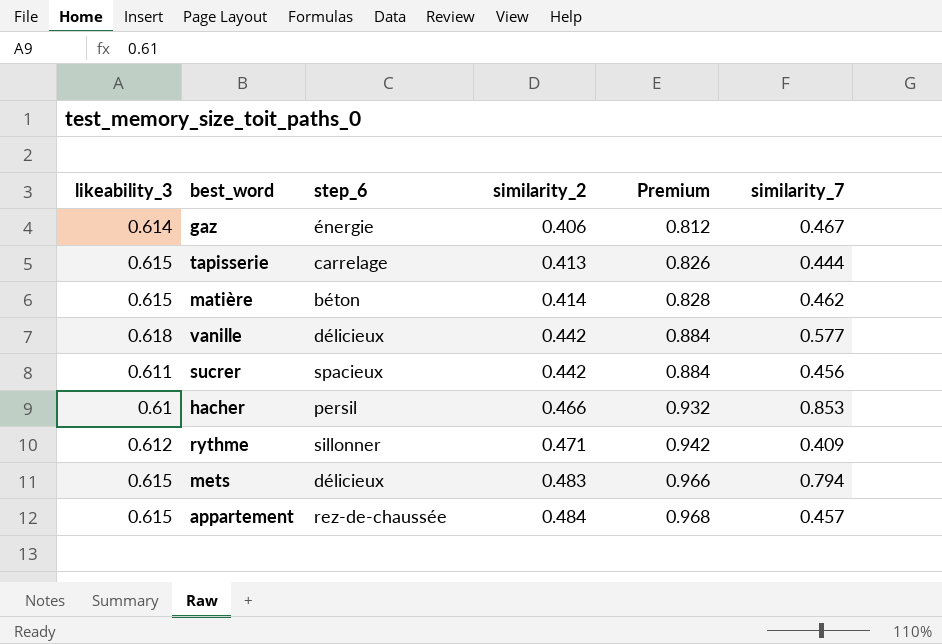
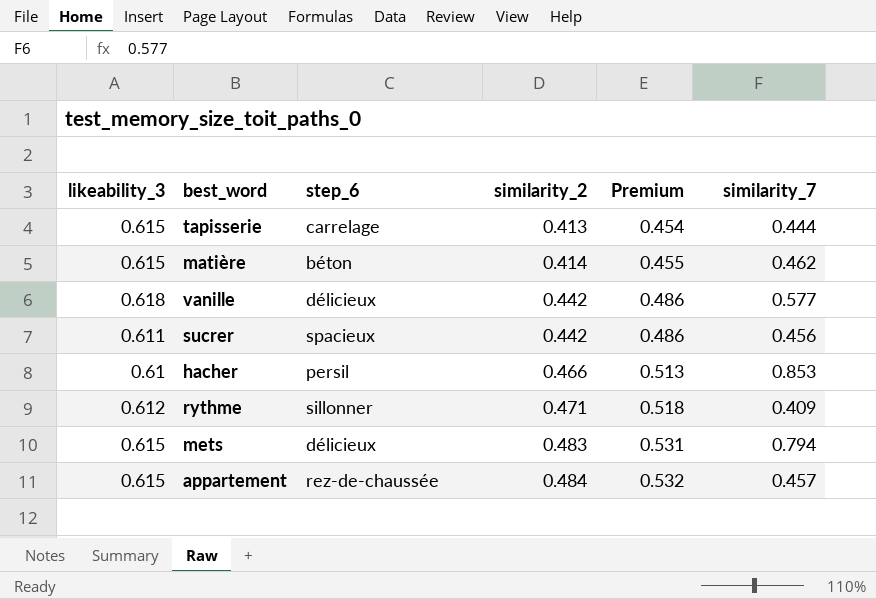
column Premium | formula: [similarity_2] * 2 -> [similarity_2] * 1.1
row gaz: 0.614 | énergie | 0.406 | 0.812 | 0.467 -> none

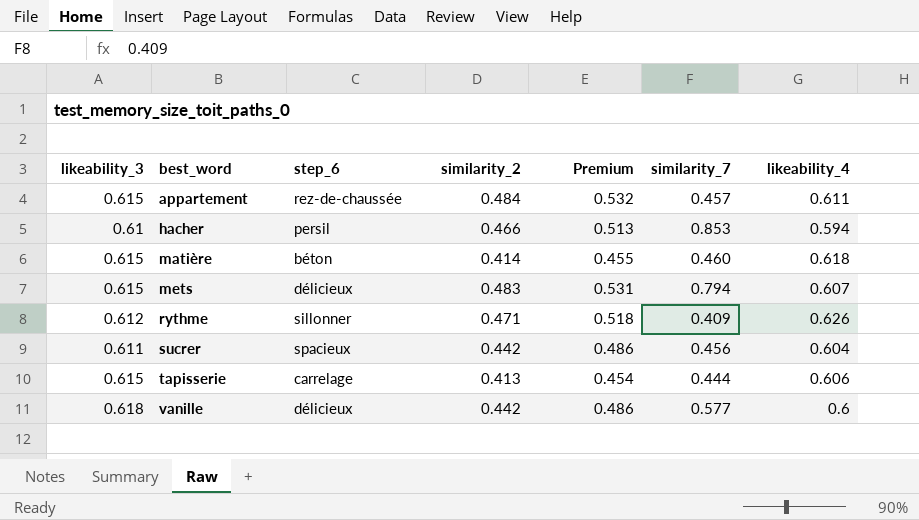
row order: similarity_2 ascending -> best_word ascending
column likeability_4 | position: none -> 7
matière | similarity_7: 0.462 -> 0.460

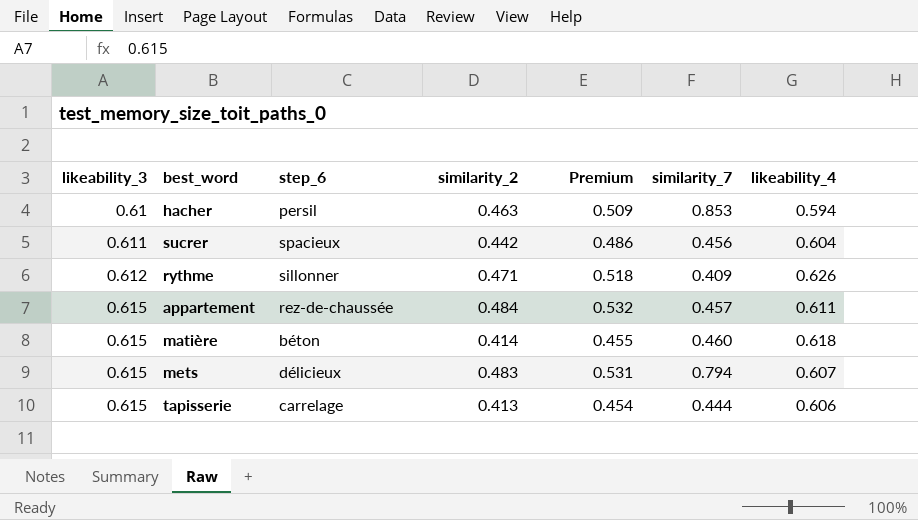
row order: best_word ascending -> likeability_3 ascending
row vanille: 0.618 | délicieux | 0.442 | 0.486 | 0.577 | 0.6 -> none
hacher | similarity_2: 0.466 -> 0.463
hacher | Premium: 0.513 -> 0.509

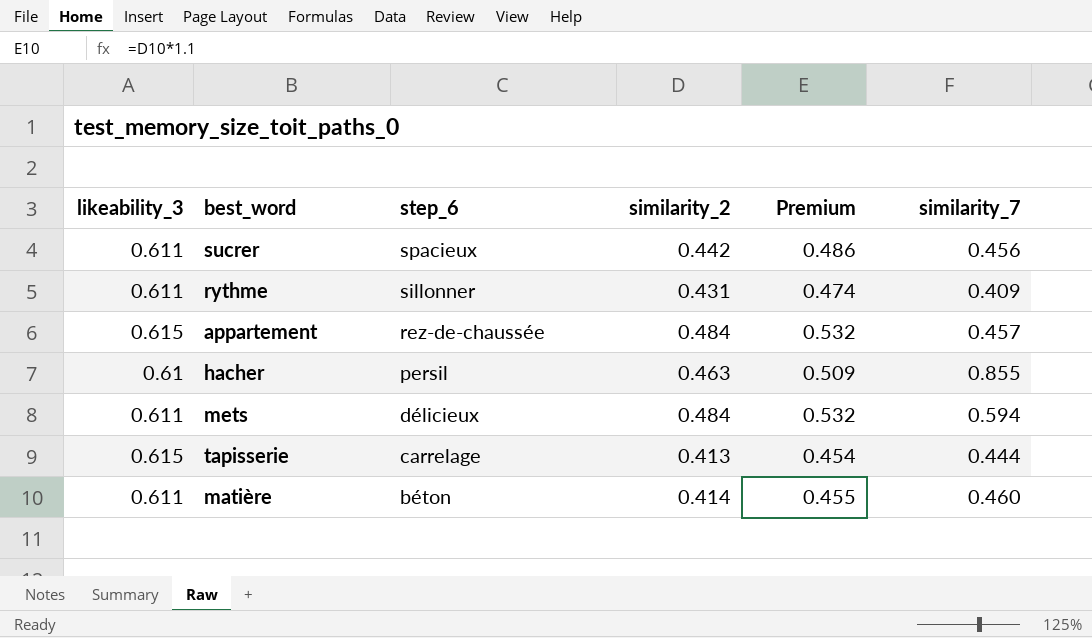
row order: likeability_3 ascending -> step_6 descending
column likeability_4 | position: 7 -> none
rythme | likeability_3: 0.612 -> 0.611
rythme | similarity_2: 0.471 -> 0.431
rythme | Premium: 0.518 -> 0.474
hacher | similarity_7: 0.853 -> 0.855
mets | likeability_3: 0.615 -> 0.611
mets | similarity_2: 0.483 -> 0.484
mets | Premium: 0.531 -> 0.532
mets | similarity_7: 0.794 -> 0.594
matière | likeability_3: 0.615 -> 0.611

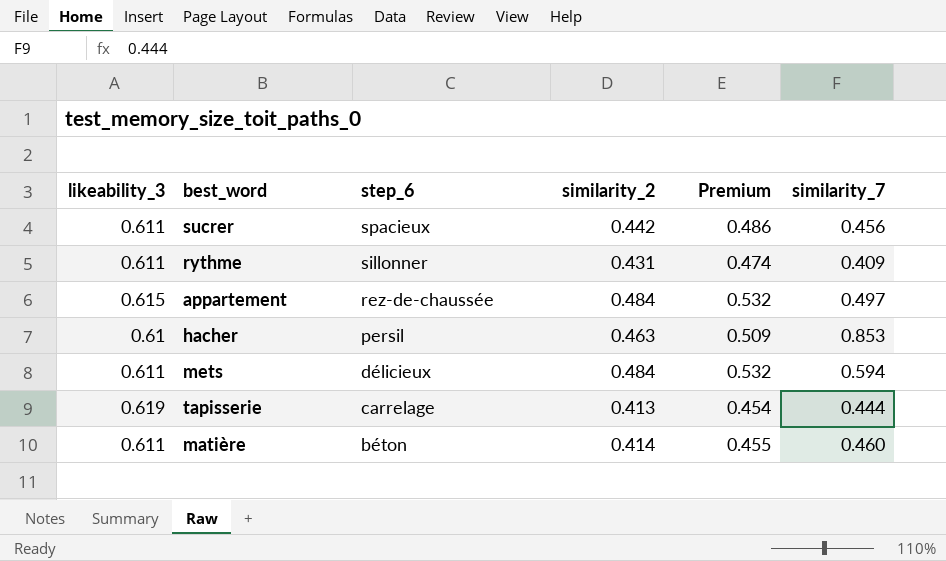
appartement | similarity_7: 0.457 -> 0.497
hacher | similarity_7: 0.855 -> 0.853
tapisserie | likeability_3: 0.615 -> 0.619

